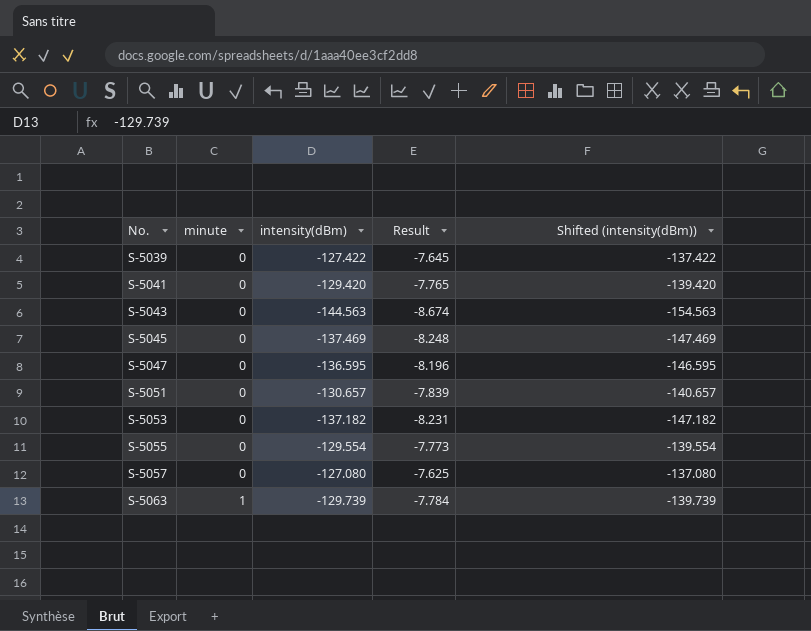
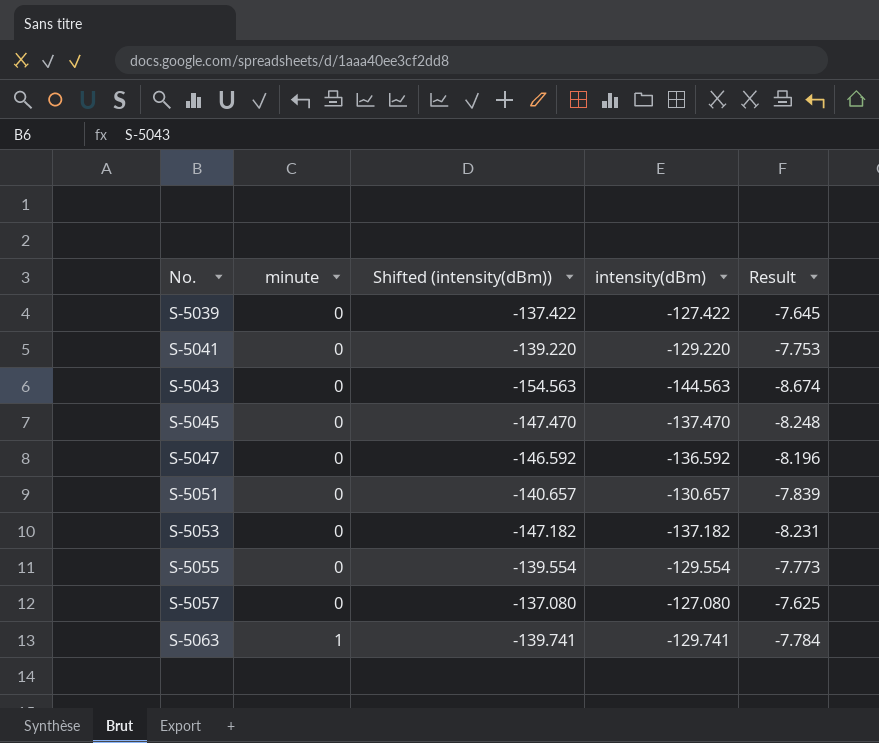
column Shifted (intensity(dBm)) | position: 5 -> 3
S-5041 | Shifted (intensity(dBm)): -139.420 -> -139.220
S-5041 | intensity(dBm): -129.420 -> -129.220
S-5041 | Result: -7.765 -> -7.753
S-5045 | Shifted (intensity(dBm)): -147.469 -> -147.470
S-5045 | intensity(dBm): -137.469 -> -137.470
S-5047 | Shifted (intensity(dBm)): -146.595 -> -146.592
S-5047 | intensity(dBm): -136.595 -> -136.592
S-5063 | Shifted (intensity(dBm)): -139.739 -> -139.741
S-5063 | intensity(dBm): -129.739 -> -129.741

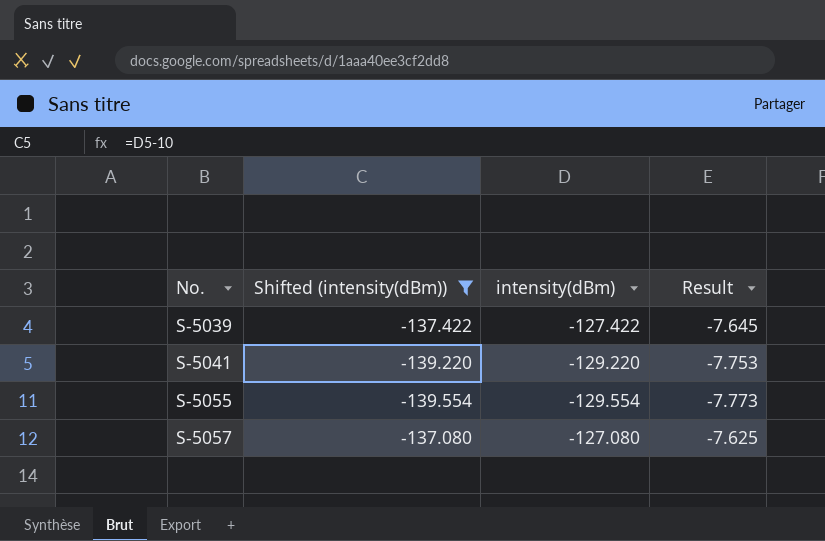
filter: none -> Shifted (intensity(dBm)) >= -139.554
column minute | position: 2 -> none

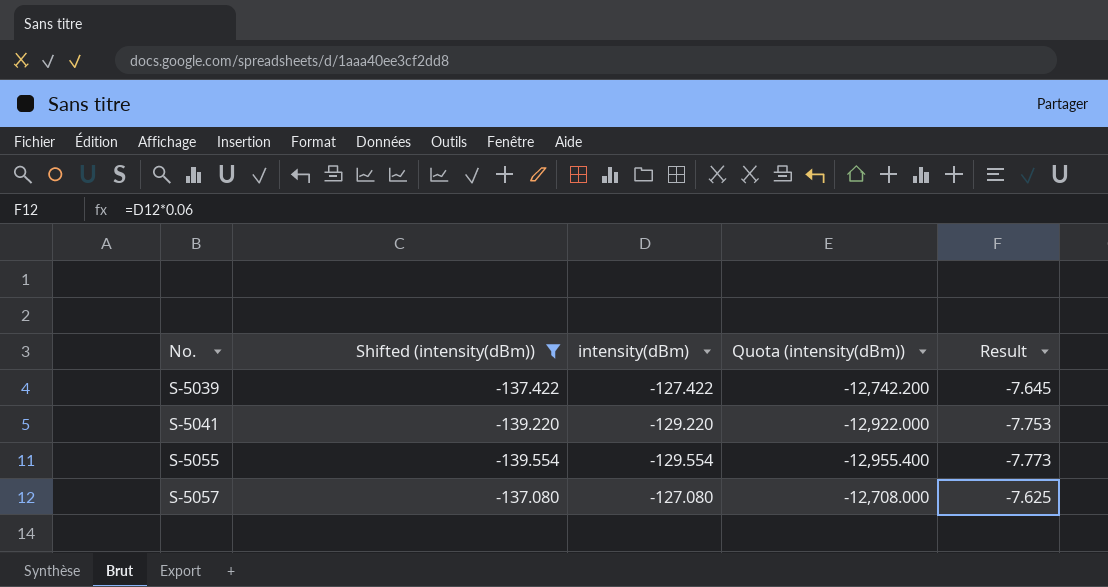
column Quota (intensity(dBm)) | formula: none -> [intensity(dBm)] * 100

